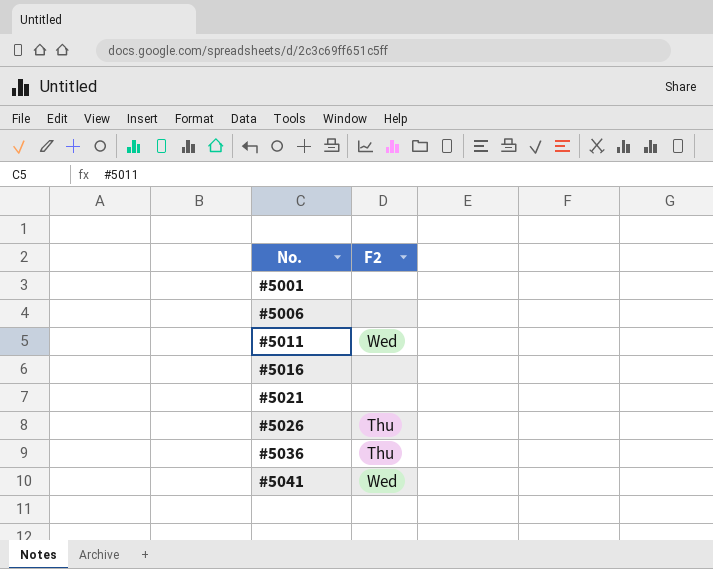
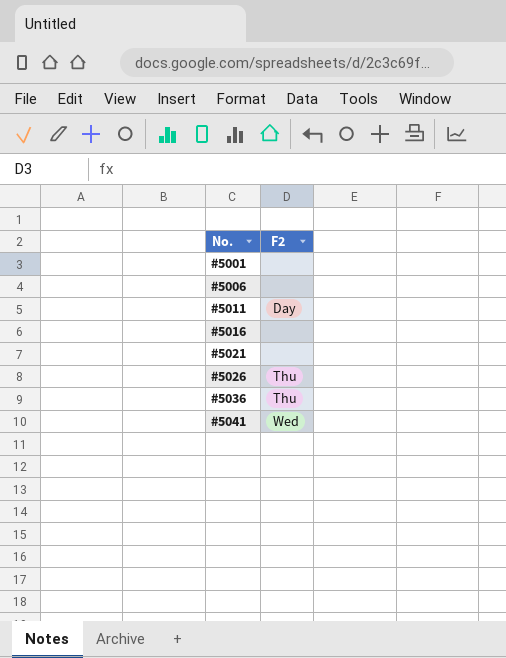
#5011 | F2: Wed -> Day

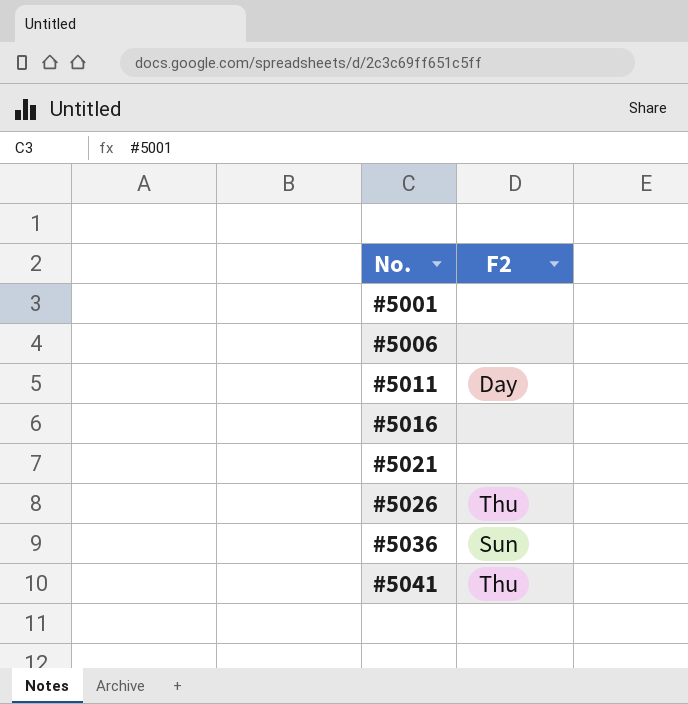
#5036 | F2: Thu -> Sun
#5041 | F2: Wed -> Thu

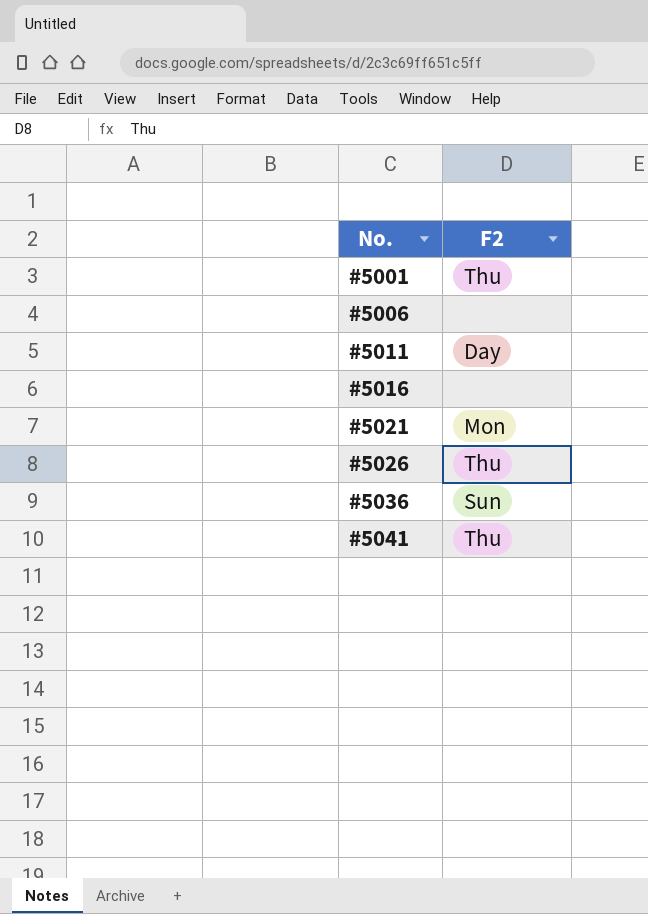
#5001 | F2: none -> Thu
#5021 | F2: none -> Mon

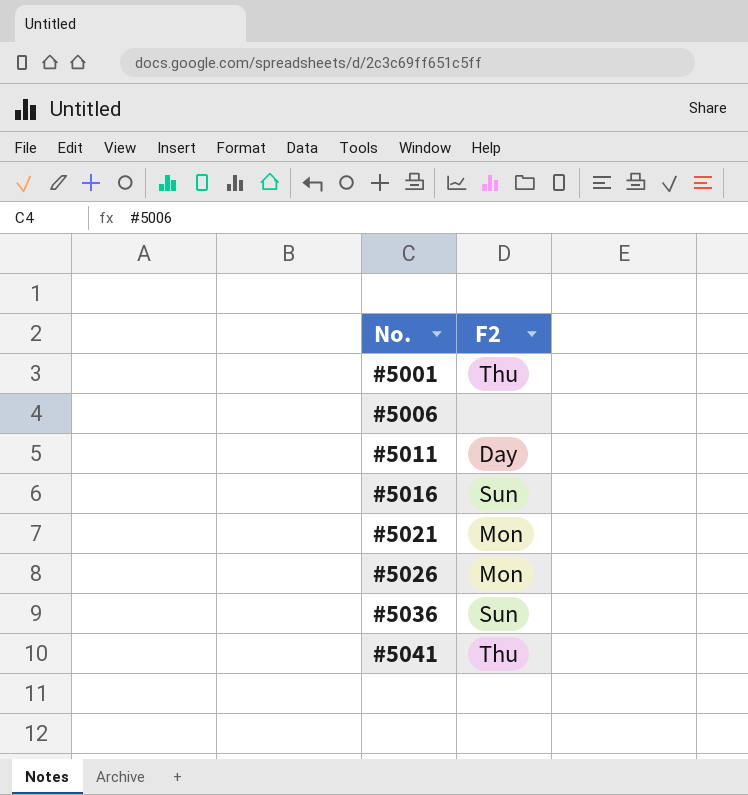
#5016 | F2: none -> Sun
#5026 | F2: Thu -> Mon

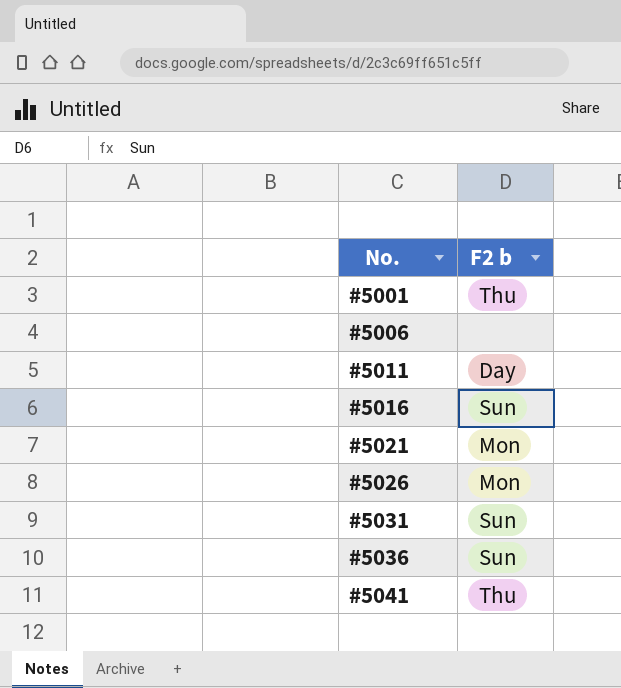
column name: F2 -> F2 b
row #5031: none -> Sun

